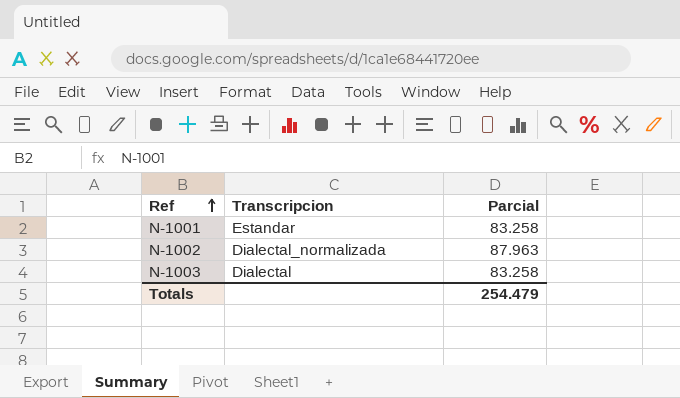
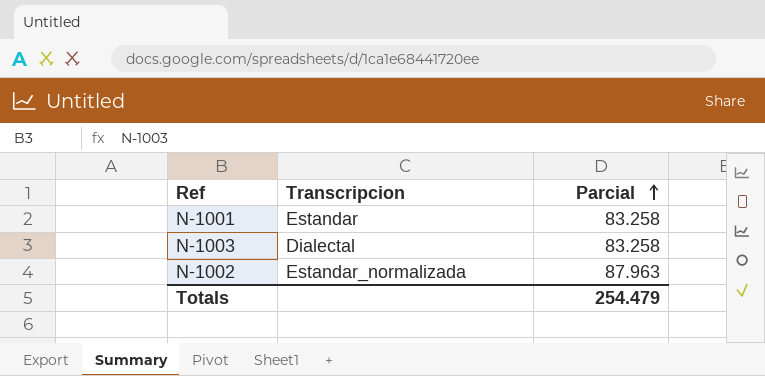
row order: Ref ascending -> Parcial ascending
N-1002 | Transcripcion: Dialectal_normalizada -> Estandar_normalizada

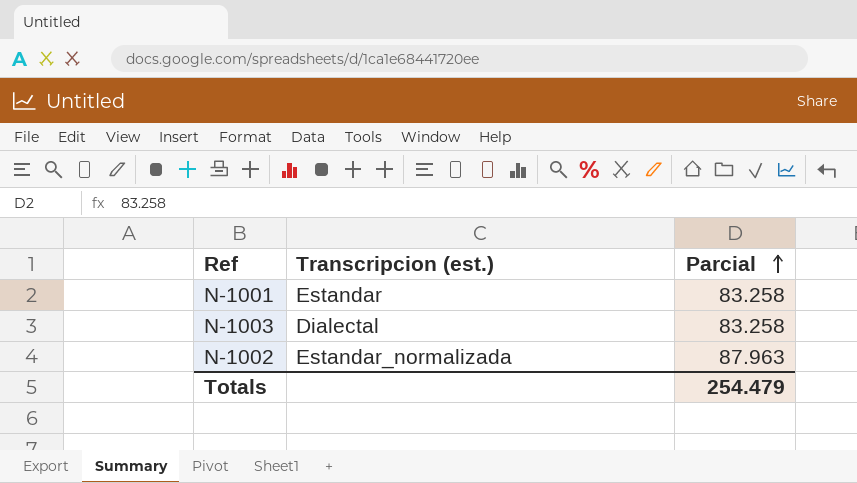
column name: Transcripcion -> Transcripcion (est.)

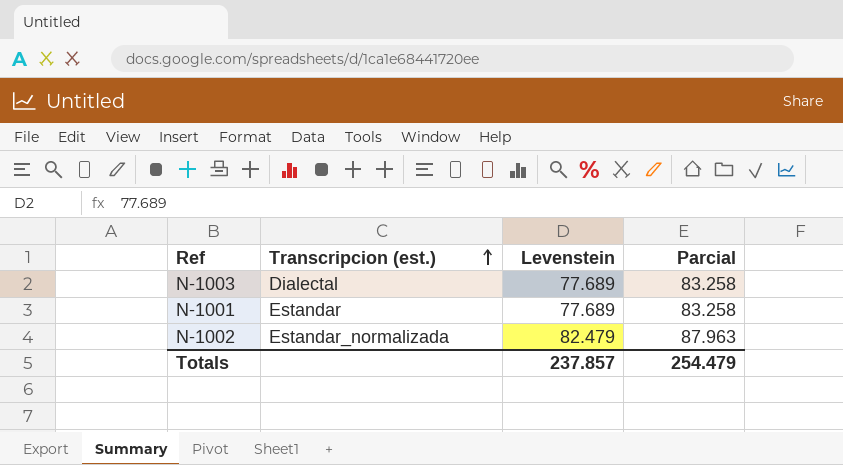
row order: Parcial ascending -> Transcripcion (est.) ascending
column Levenstein | position: none -> 3

